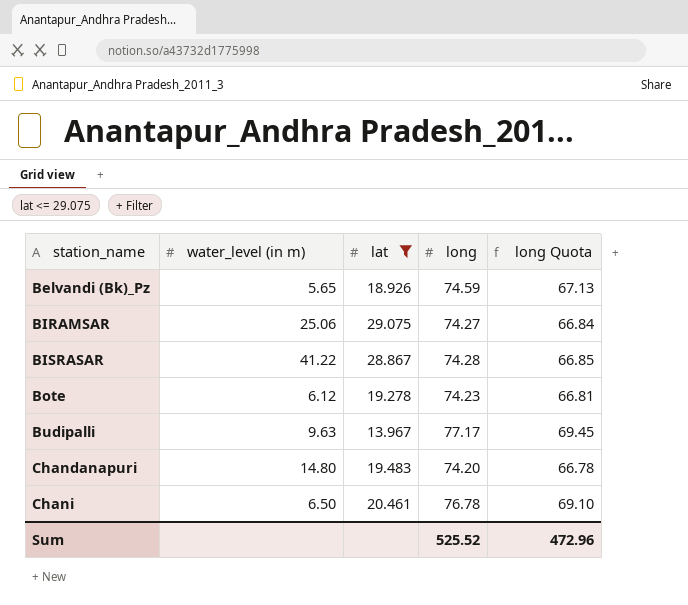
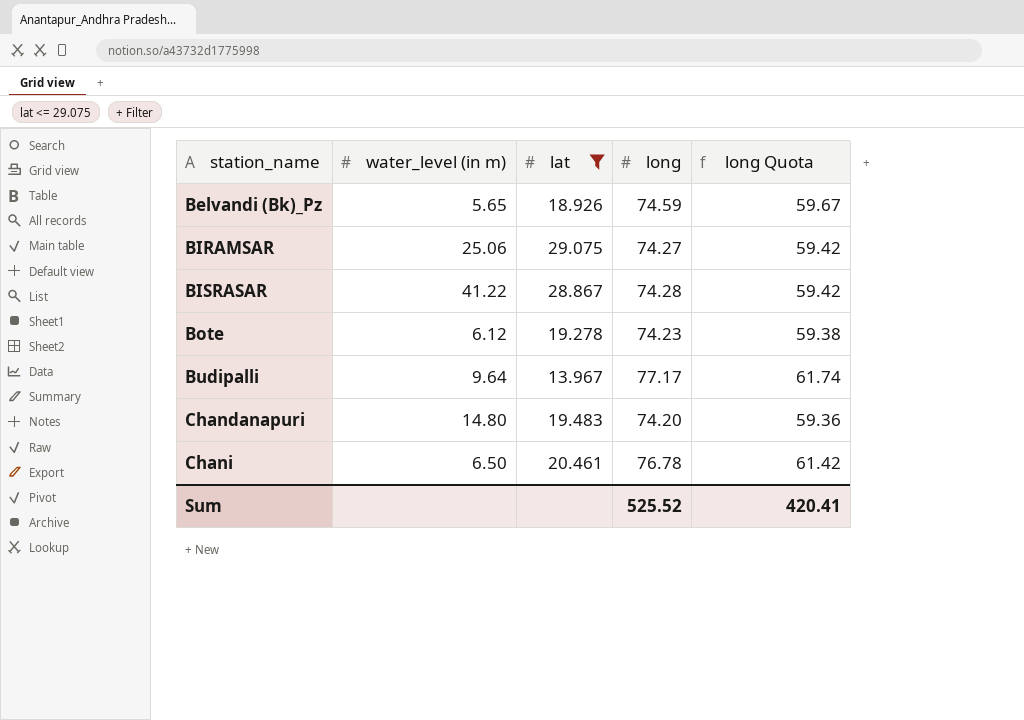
column long Quota | formula: [long] * 0.9 -> [long] * 0.8
Budipalli | water_level (in m): 9.63 -> 9.64
Sum | long Quota: 472.96 -> 420.41

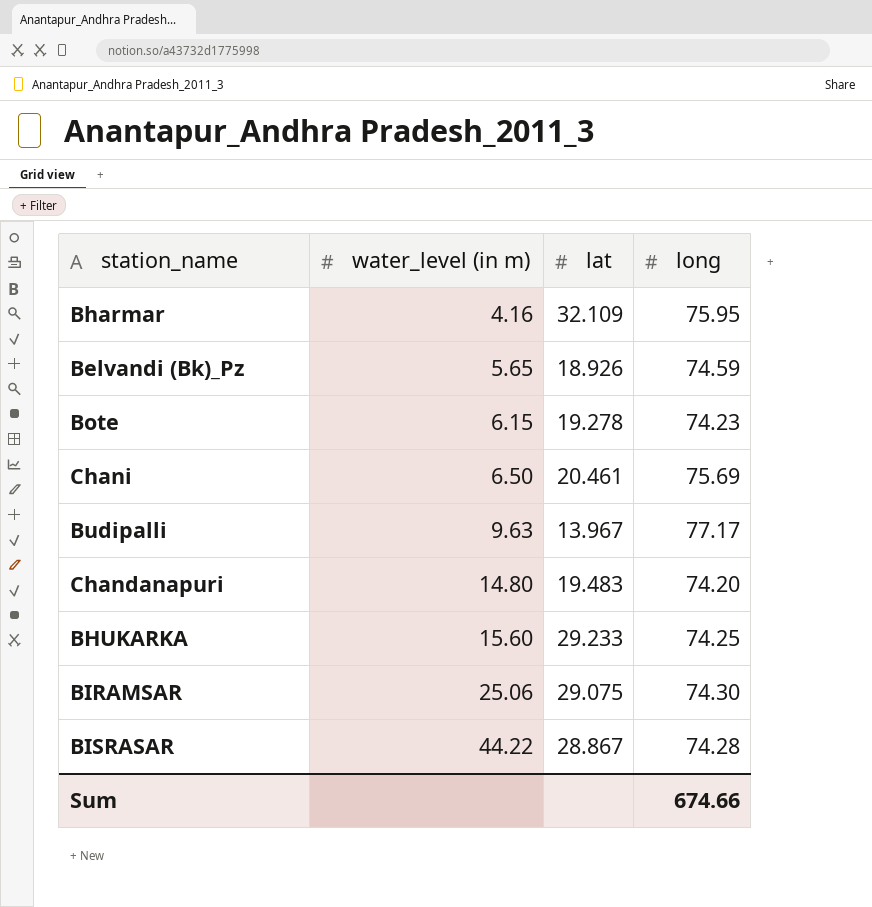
filter: lat <= 29.075 -> none
row order: station_name ascending -> water_level (in m) ascending
column long Quota | formula: [long] * 0.8 -> none
Bote | water_level (in m): 6.12 -> 6.15
Chani | long: 76.78 -> 75.69
Budipalli | water_level (in m): 9.64 -> 9.63
BIRAMSAR | long: 74.27 -> 74.30
BISRASAR | water_level (in m): 41.22 -> 44.22
Sum | long: 525.52 -> 674.66

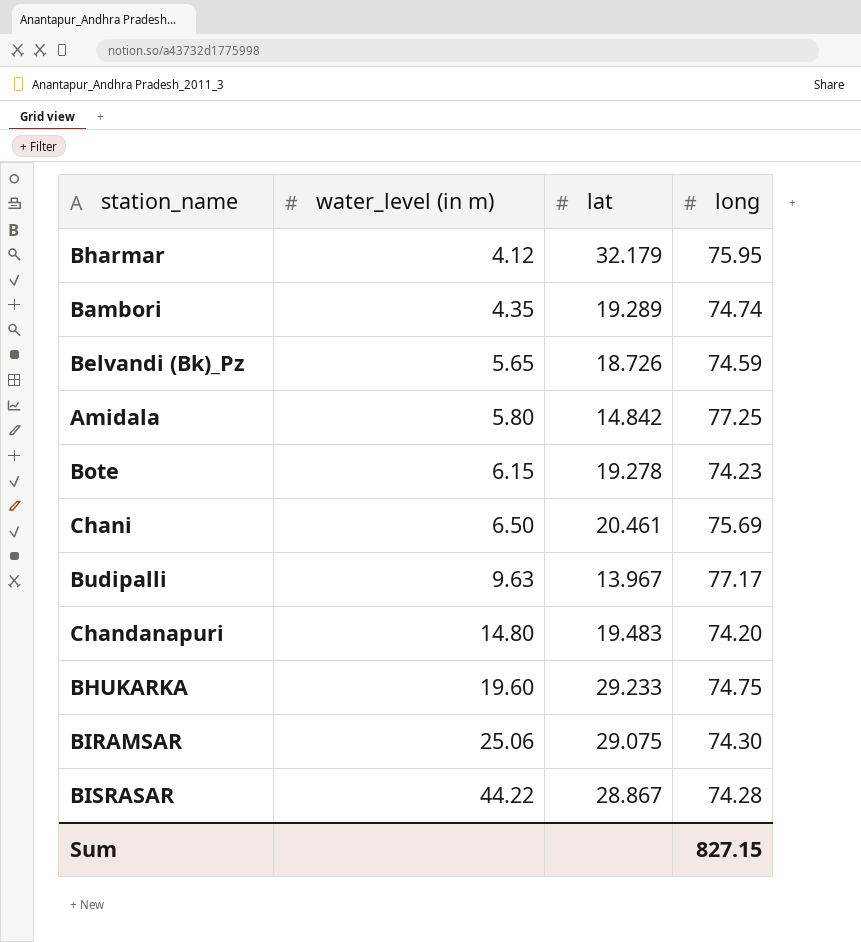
Bharmar | water_level (in m): 4.16 -> 4.12
Bharmar | lat: 32.109 -> 32.179
row Bambori: none -> 4.35 | 19.289 | 74.74
Belvandi (Bk)_Pz | lat: 18.926 -> 18.726
row Amidala: none -> 5.80 | 14.842 | 77.25
BHUKARKA | water_level (in m): 15.60 -> 19.60
BHUKARKA | long: 74.25 -> 74.75
Sum | long: 674.66 -> 827.15

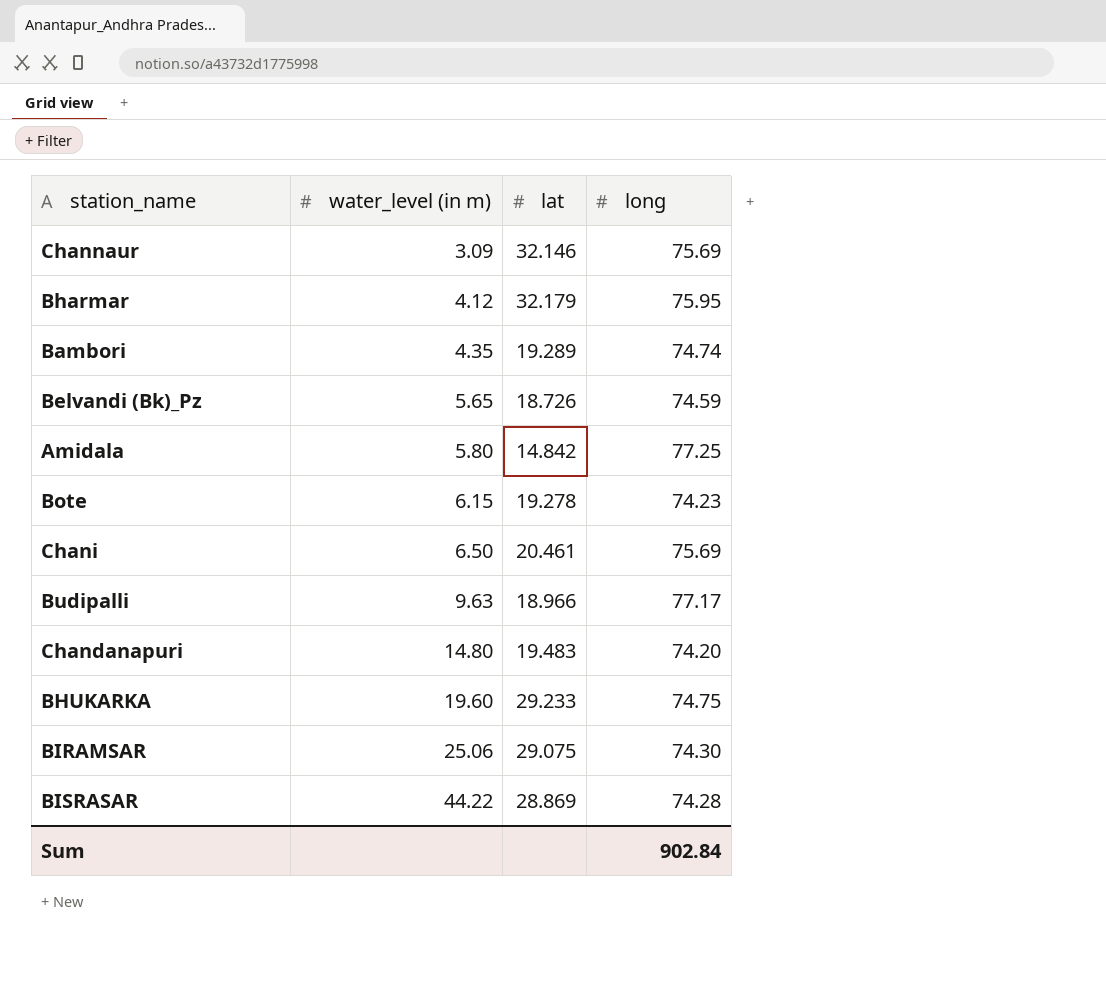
row Channaur: none -> 3.09 | 32.146 | 75.69
Budipalli | lat: 13.967 -> 18.966
BISRASAR | lat: 28.867 -> 28.869
Sum | long: 827.15 -> 902.84

